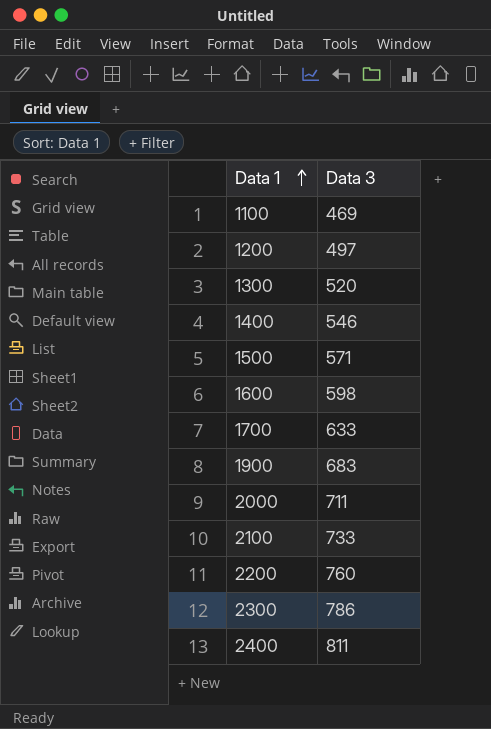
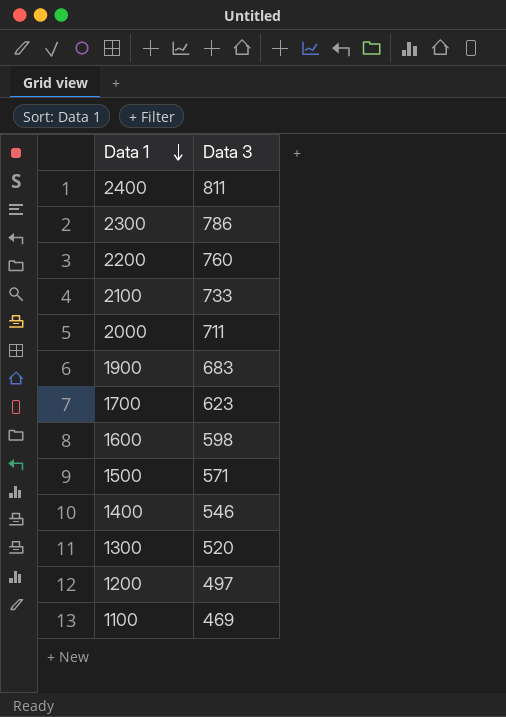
row order: Data 1 ascending -> Data 1 descending
1700 | Data 3: 633 -> 623

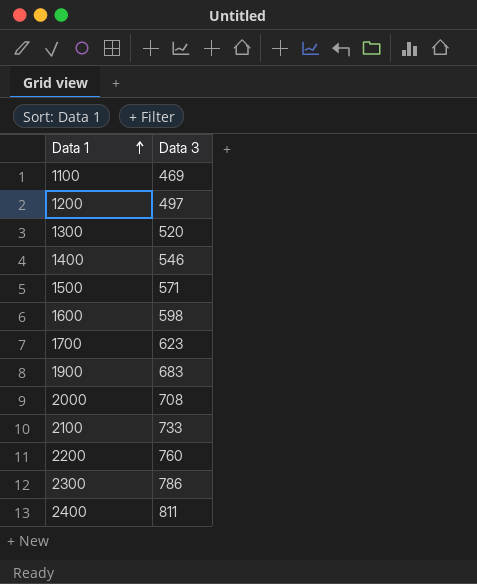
row order: Data 1 descending -> Data 1 ascending
2000 | Data 3: 711 -> 708

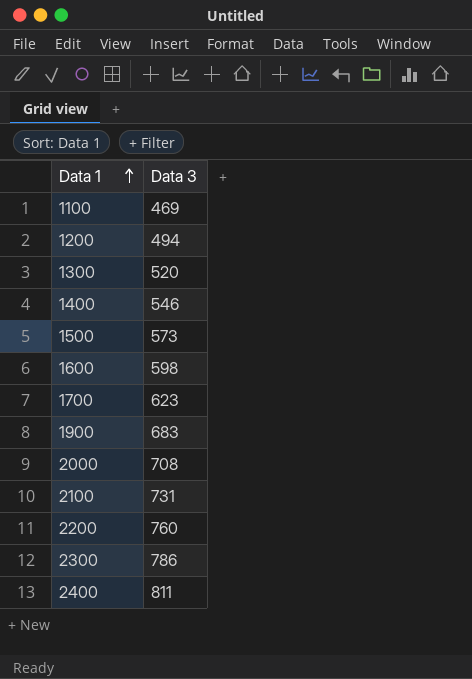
1200 | Data 3: 497 -> 494
1500 | Data 3: 571 -> 573
2100 | Data 3: 733 -> 731

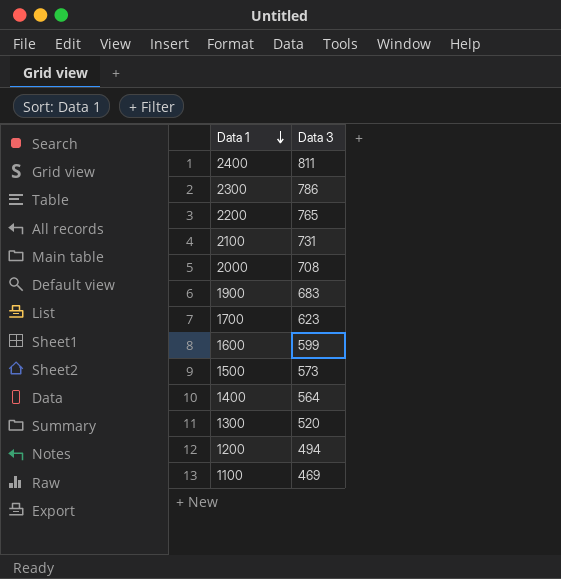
row order: Data 1 ascending -> Data 1 descending
2200 | Data 3: 760 -> 765
1600 | Data 3: 598 -> 599
1400 | Data 3: 546 -> 564

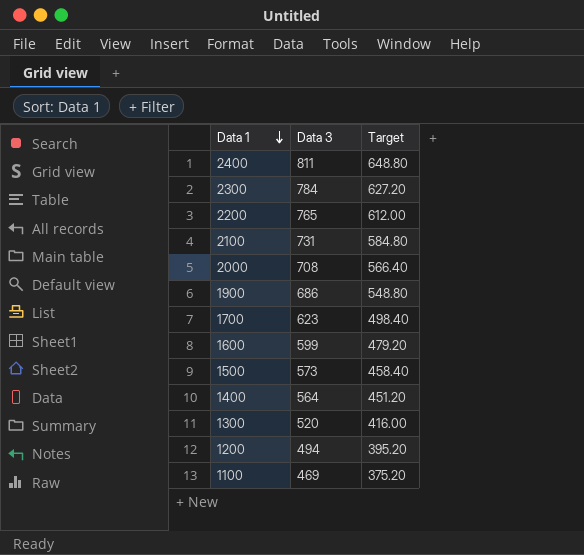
column Target | formula: none -> [Data 3] * 0.8
2300 | Data 3: 786 -> 784
1900 | Data 3: 683 -> 686

